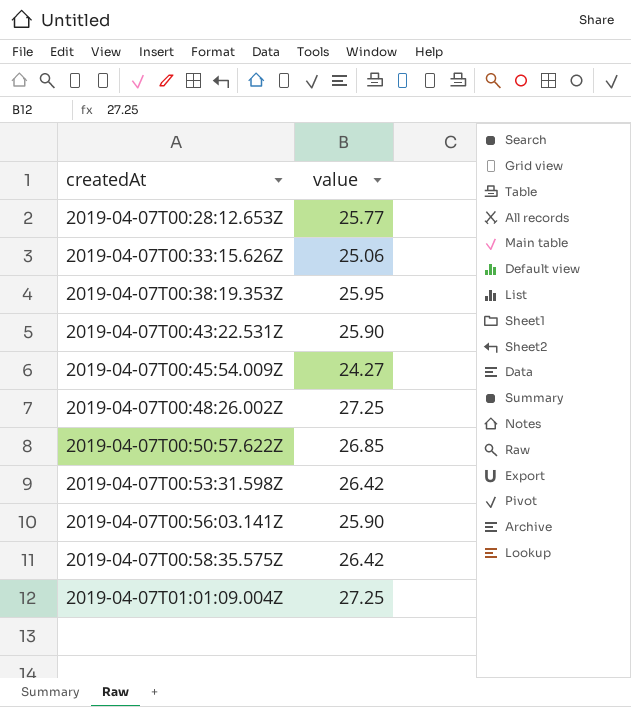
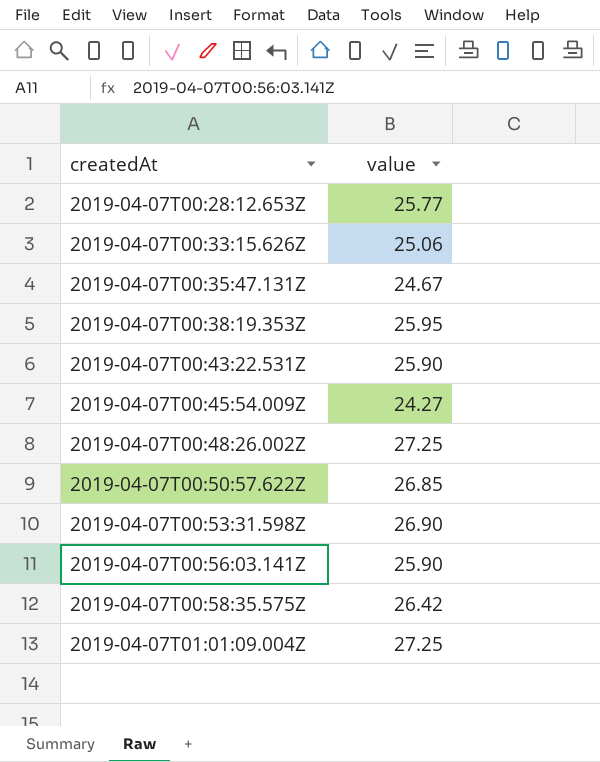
row 2019-04-07T00:35:47.131Z: none -> 24.67
2019-04-07T00:53:31.598Z | value: 26.42 -> 26.90

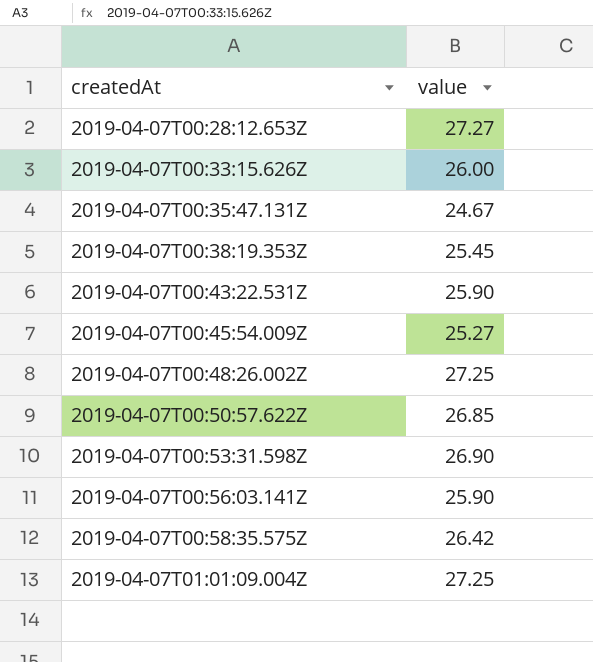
2019-04-07T00:28:12.653Z | value: 25.77 -> 27.27
2019-04-07T00:33:15.626Z | value: 25.06 -> 26.00
2019-04-07T00:38:19.353Z | value: 25.95 -> 25.45
2019-04-07T00:45:54.009Z | value: 24.27 -> 25.27

